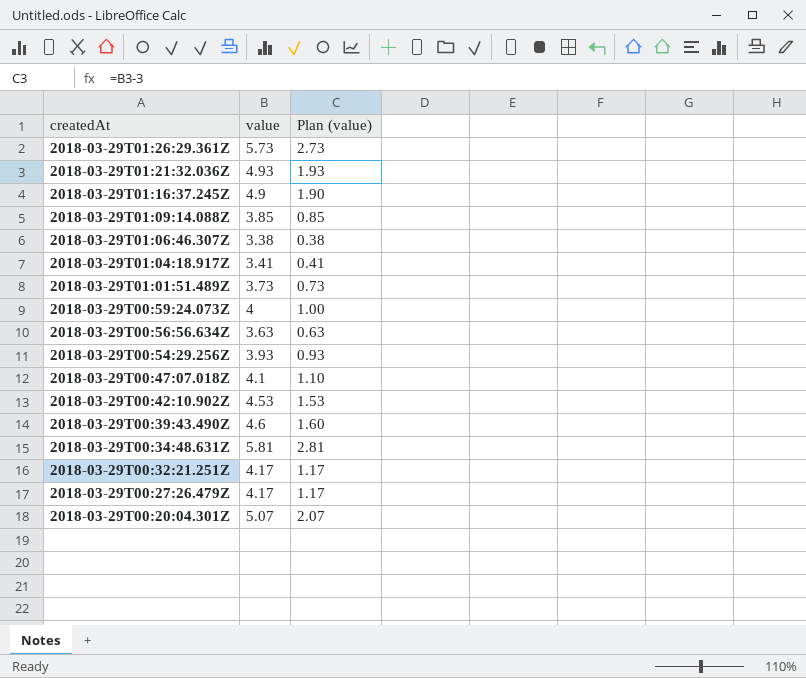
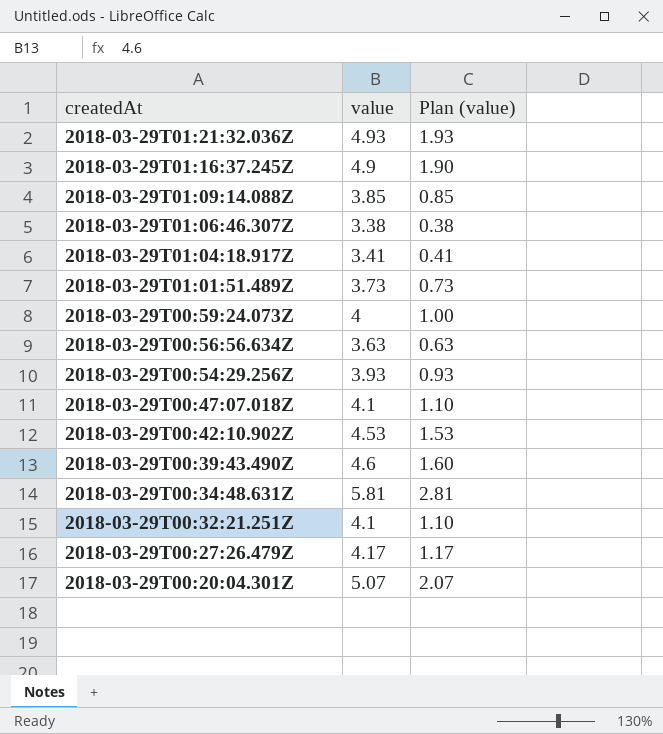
row 2018-03-29T01:26:29.361Z: 5.73 | 2.73 -> none
2018-03-29T00:32:21.251Z | value: 4.17 -> 4.1
2018-03-29T00:32:21.251Z | Plan (value): 1.17 -> 1.10

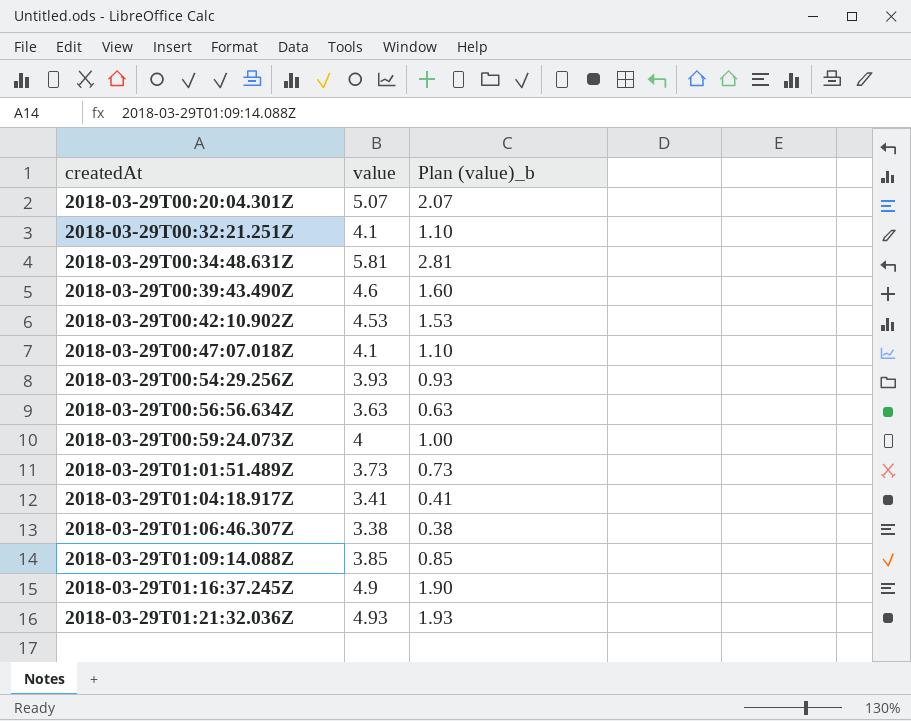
row order: createdAt descending -> createdAt ascending
column name: Plan (value) -> Plan (value)_b
row 2018-03-29T00:27:26.479Z: 4.17 | 1.17 -> none

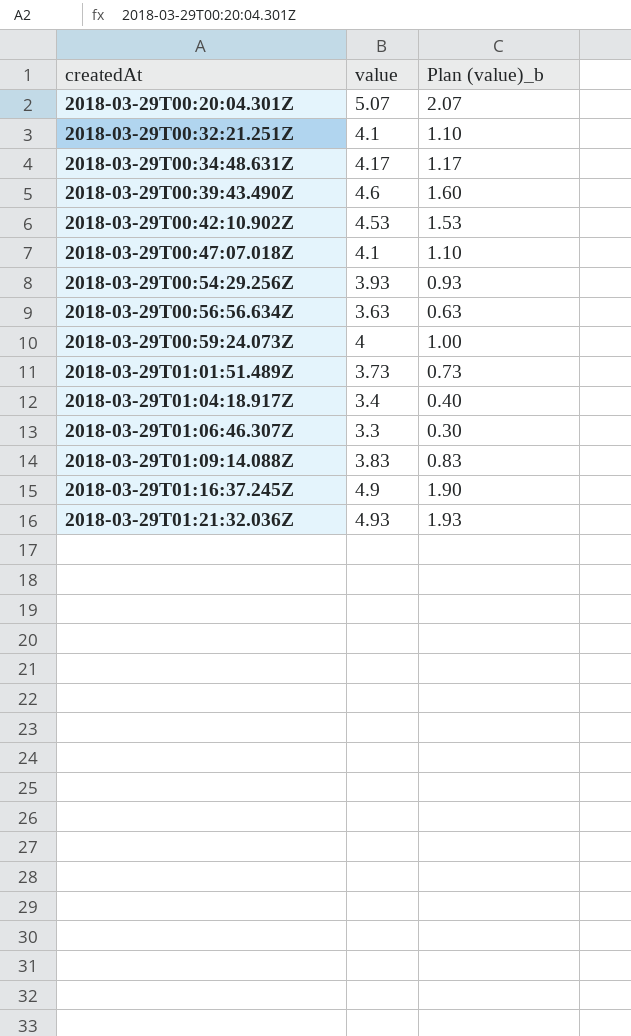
2018-03-29T00:34:48.631Z | value: 5.81 -> 4.17
2018-03-29T00:34:48.631Z | Plan (value)_b: 2.81 -> 1.17
2018-03-29T01:04:18.917Z | value: 3.41 -> 3.4
2018-03-29T01:04:18.917Z | Plan (value)_b: 0.41 -> 0.40
2018-03-29T01:06:46.307Z | value: 3.38 -> 3.3
2018-03-29T01:06:46.307Z | Plan (value)_b: 0.38 -> 0.30
2018-03-29T01:09:14.088Z | value: 3.85 -> 3.83
2018-03-29T01:09:14.088Z | Plan (value)_b: 0.85 -> 0.83

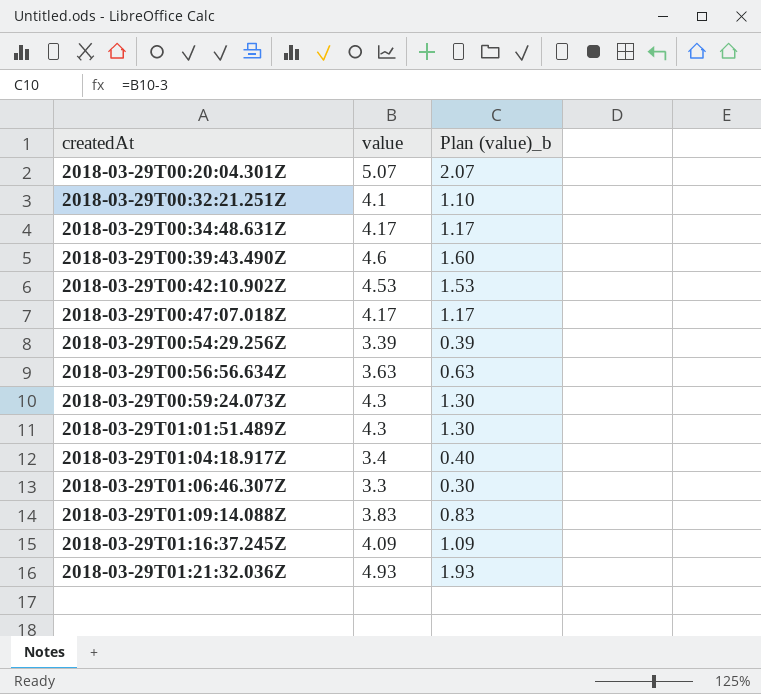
2018-03-29T00:47:07.018Z | value: 4.1 -> 4.17
2018-03-29T00:47:07.018Z | Plan (value)_b: 1.10 -> 1.17
2018-03-29T00:54:29.256Z | value: 3.93 -> 3.39
2018-03-29T00:54:29.256Z | Plan (value)_b: 0.93 -> 0.39
2018-03-29T00:59:24.073Z | value: 4 -> 4.3
2018-03-29T00:59:24.073Z | Plan (value)_b: 1.00 -> 1.30
2018-03-29T01:01:51.489Z | value: 3.73 -> 4.3
2018-03-29T01:01:51.489Z | Plan (value)_b: 0.73 -> 1.30
2018-03-29T01:16:37.245Z | value: 4.9 -> 4.09
2018-03-29T01:16:37.245Z | Plan (value)_b: 1.90 -> 1.09

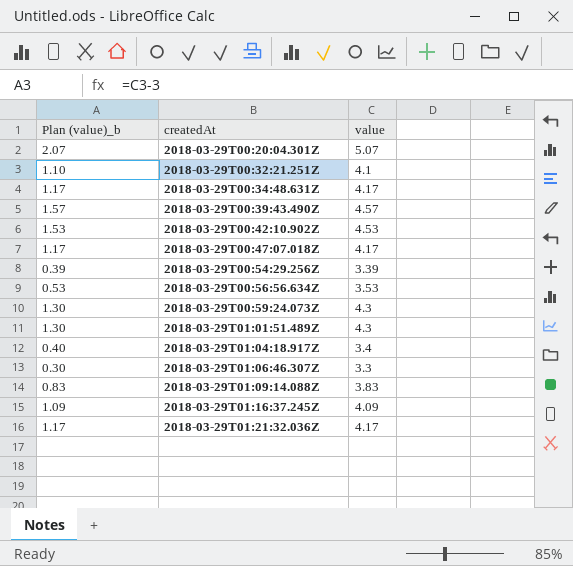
column Plan (value)_b | position: 3 -> 1
2018-03-29T00:39:43.490Z | Plan (value)_b: 1.60 -> 1.57
2018-03-29T00:39:43.490Z | value: 4.6 -> 4.57
2018-03-29T00:56:56.634Z | Plan (value)_b: 0.63 -> 0.53
2018-03-29T00:56:56.634Z | value: 3.63 -> 3.53
2018-03-29T01:21:32.036Z | Plan (value)_b: 1.93 -> 1.17
2018-03-29T01:21:32.036Z | value: 4.93 -> 4.17

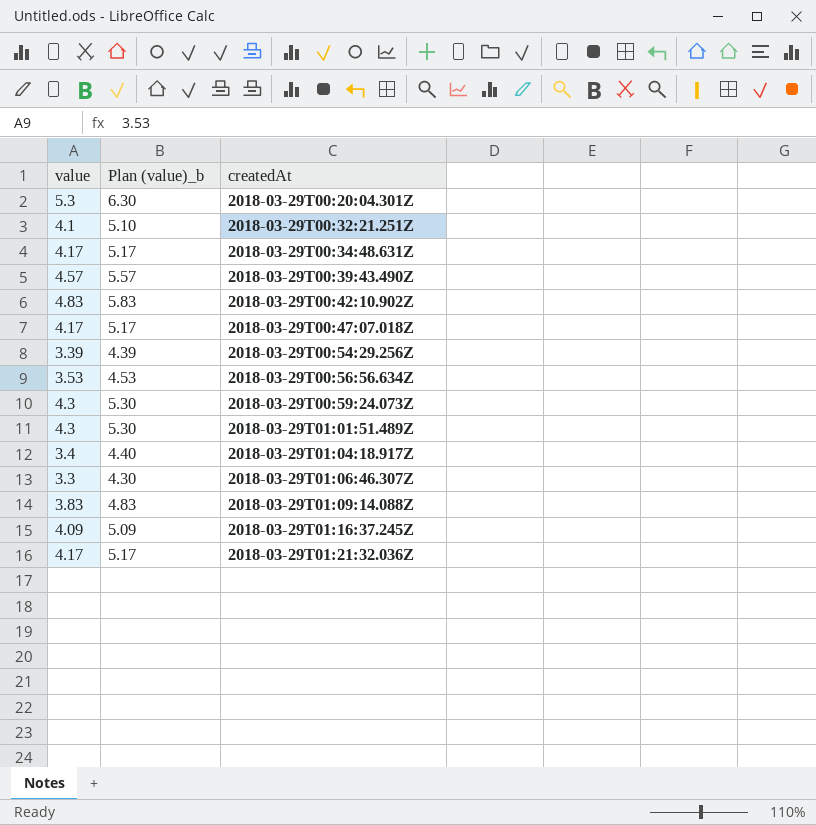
column value | position: 3 -> 1
column Plan (value)_b | formula: [value] - 3 -> [value] + 1
2018-03-29T00:20:04.301Z | value: 5.07 -> 5.3
2018-03-29T00:42:10.902Z | value: 4.53 -> 4.83

